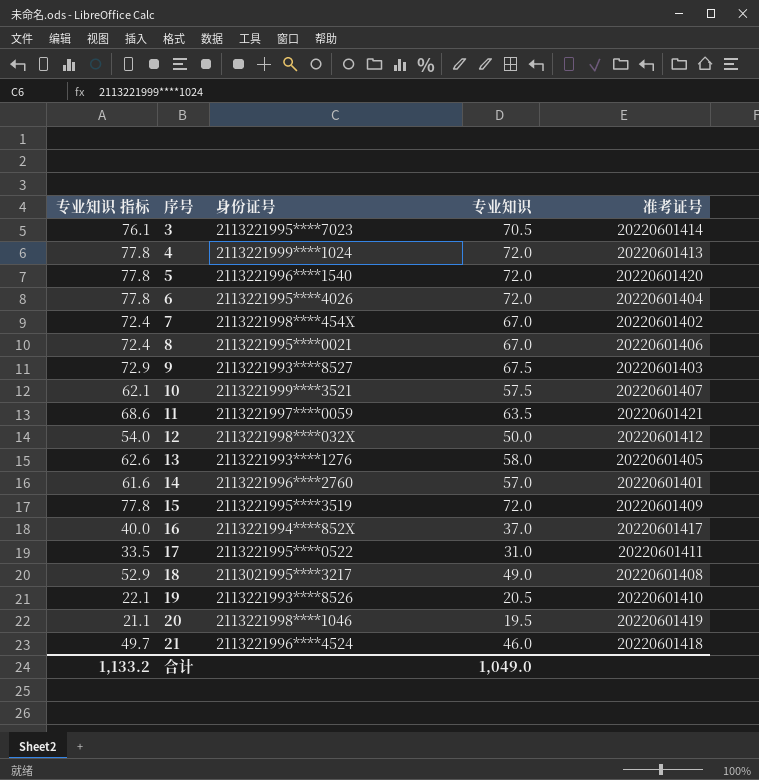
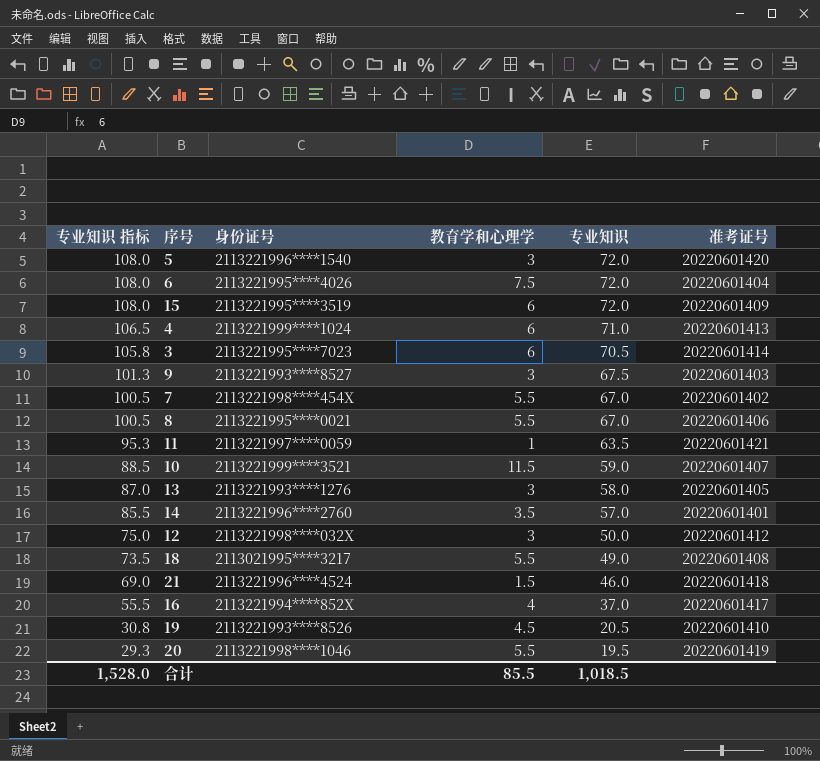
row order: 序号 ascending -> 专业知识 指标 descending
column 专业知识 指标 | formula: [专业知识] * 1.08 -> [专业知识] * 1.5
column 教育学和心理学 | position: none -> 4
row 17: 33.5 | 2113221995****0522 | 31.0 | 20220601411 -> none
4 | 专业知识: 72.0 -> 71.0
10 | 专业知识: 57.5 -> 59.0
合计 | 专业知识 指标: 1,133.2 -> 1,528.0
合计 | 专业知识: 1,049.0 -> 1,018.5

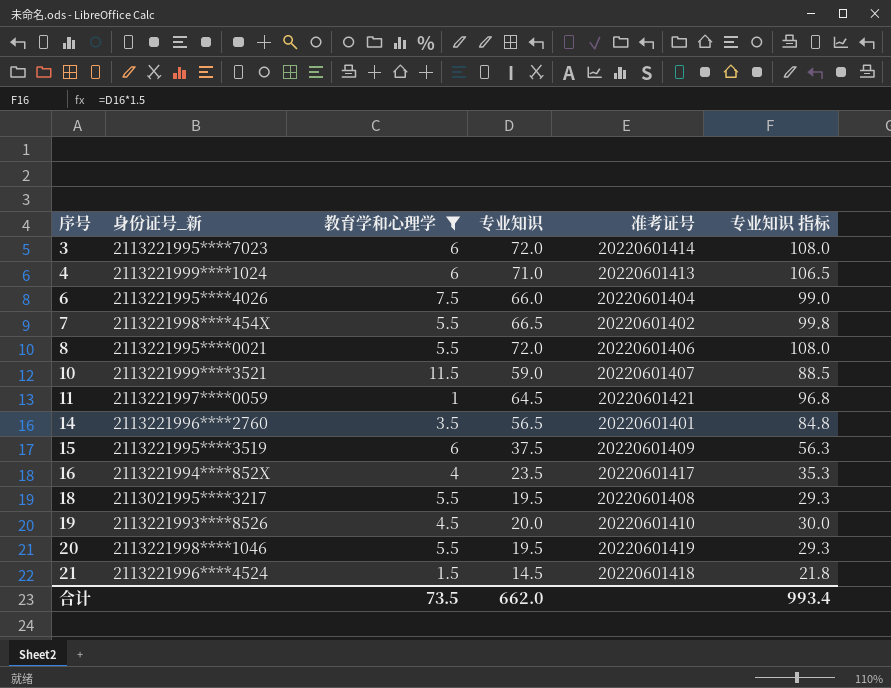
filter: none -> 教育学和心理学 != 3
row order: 专业知识 指标 descending -> 序号 ascending
column name: 身份证号 -> 身份证号_新
column 专业知识 指标 | position: 1 -> 6
3 | 专业知识: 70.5 -> 72.0
3 | 专业知识 指标: 105.8 -> 108.0
6 | 专业知识: 72.0 -> 66.0
6 | 专业知识 指标: 108.0 -> 99.0
7 | 专业知识: 67.0 -> 66.5
7 | 专业知识 指标: 100.5 -> 99.8
8 | 专业知识: 67.0 -> 72.0
8 | 专业知识 指标: 100.5 -> 108.0
11 | 专业知识: 63.5 -> 64.5
11 | 专业知识 指标: 95.3 -> 96.8
14 | 专业知识: 57.0 -> 56.5
14 | 专业知识 指标: 85.5 -> 84.8
15 | 专业知识: 72.0 -> 37.5
15 | 专业知识 指标: 108.0 -> 56.3
16 | 专业知识: 37.0 -> 23.5
16 | 专业知识 指标: 55.5 -> 35.3
18 | 专业知识: 49.0 -> 19.5
18 | 专业知识 指标: 73.5 -> 29.3
19 | 专业知识: 20.5 -> 20.0
19 | 专业知识 指标: 30.8 -> 30.0
21 | 专业知识: 46.0 -> 14.5
21 | 专业知识 指标: 69.0 -> 21.8
合计 | 教育学和心理学: 85.5 -> 73.5
合计 | 专业知识: 1,018.5 -> 662.0
合计 | 专业知识 指标: 1,528.0 -> 993.4

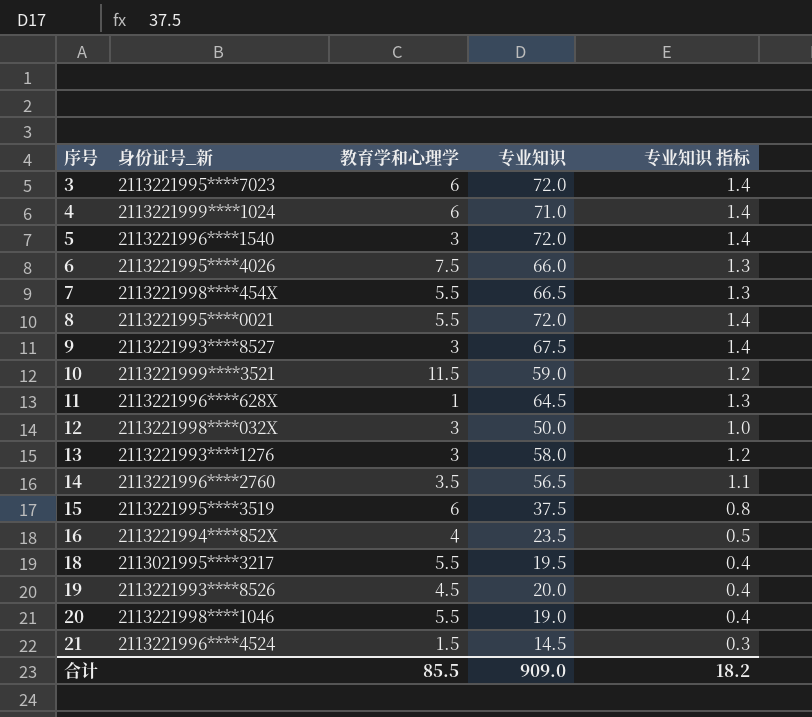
filter: 教育学和心理学 != 3 -> none
column 准考证号 | position: 5 -> none
column 专业知识 指标 | formula: [专业知识] * 1.5 -> [专业知识] * 0.02
11 | 身份证号_新: 2113221997****0059 -> 2113221996****628X
20 | 专业知识: 19.5 -> 19.0
合计 | 教育学和心理学: 73.5 -> 85.5
合计 | 专业知识: 662.0 -> 909.0
合计 | 专业知识 指标: 993.4 -> 18.2

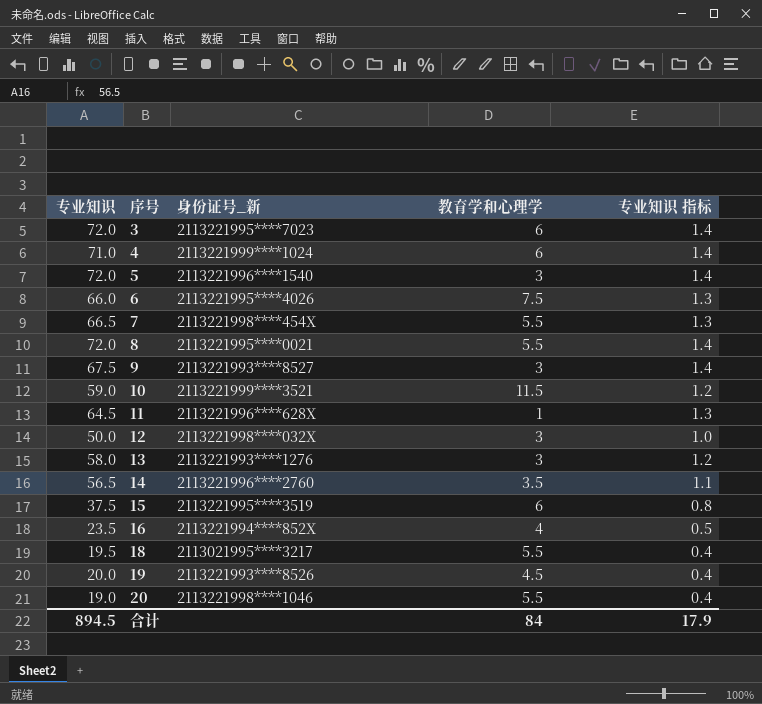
column 专业知识 | position: 4 -> 1
row 21: 2113221996****4524 | 1.5 | 14.5 | 0.3 -> none
合计 | 专业知识: 909.0 -> 894.5
合计 | 教育学和心理学: 85.5 -> 84
合计 | 专业知识 指标: 18.2 -> 17.9

